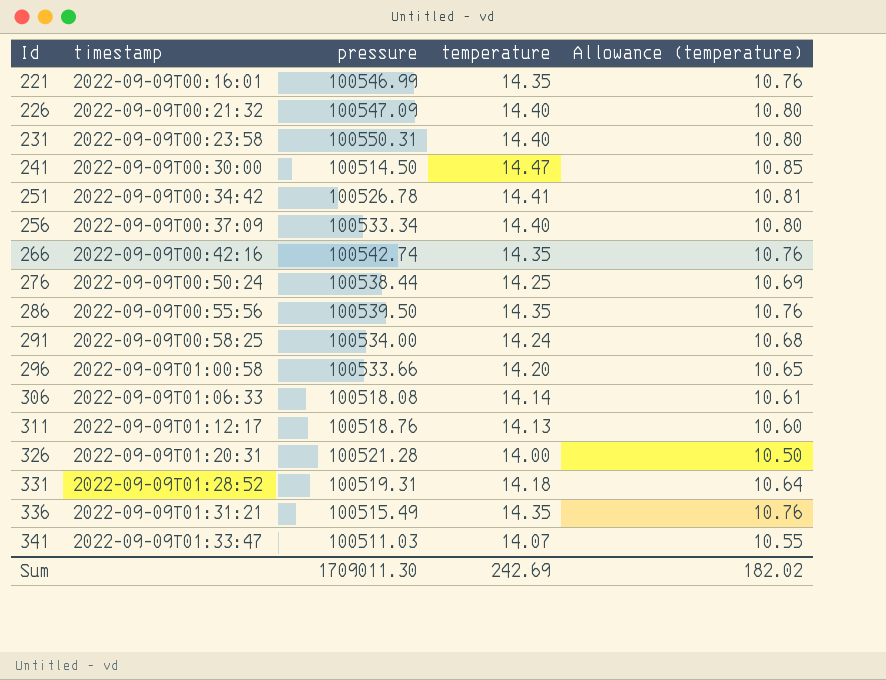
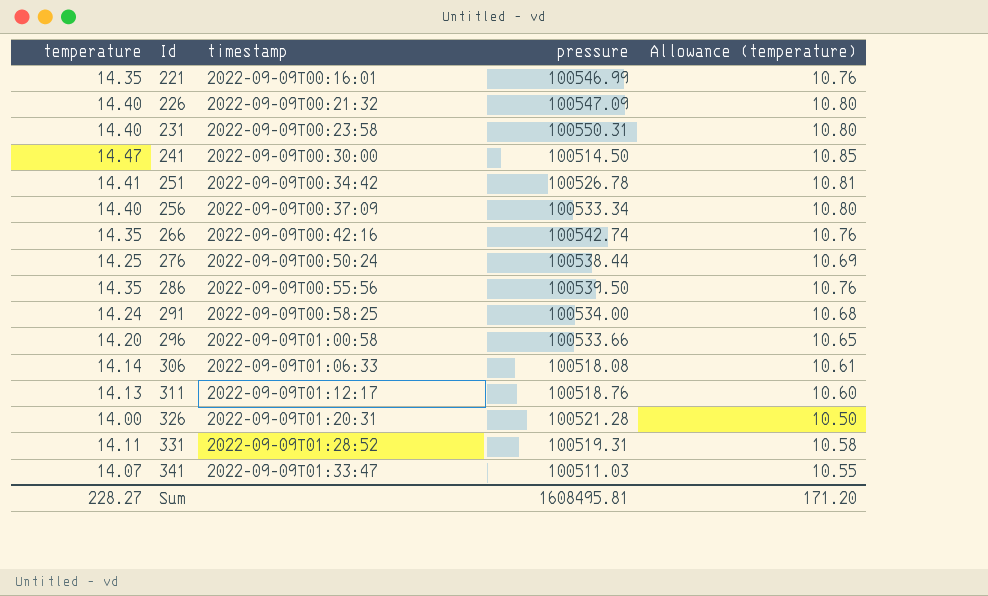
column temperature | position: 4 -> 1
row 336: 2022-09-09T01:31:21 | 100515.49 | 14.35 | 10.76 -> none
331 | temperature: 14.18 -> 14.11
331 | Allowance (temperature): 10.64 -> 10.58
Sum | temperature: 242.69 -> 228.27
Sum | pressure: 1709011.30 -> 1608495.81
Sum | Allowance (temperature): 182.02 -> 171.20

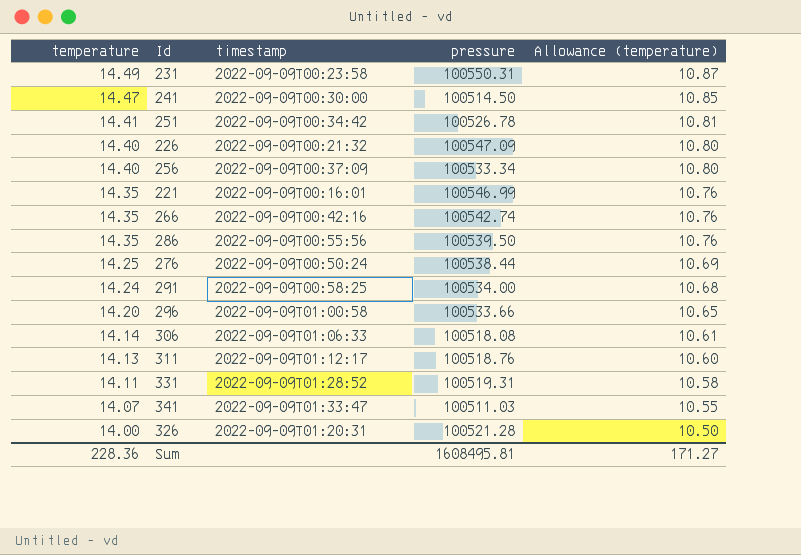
row order: Id ascending -> temperature descending
231 | temperature: 14.40 -> 14.49
231 | Allowance (temperature): 10.80 -> 10.87
Sum | temperature: 228.27 -> 228.36
Sum | Allowance (temperature): 171.20 -> 171.27

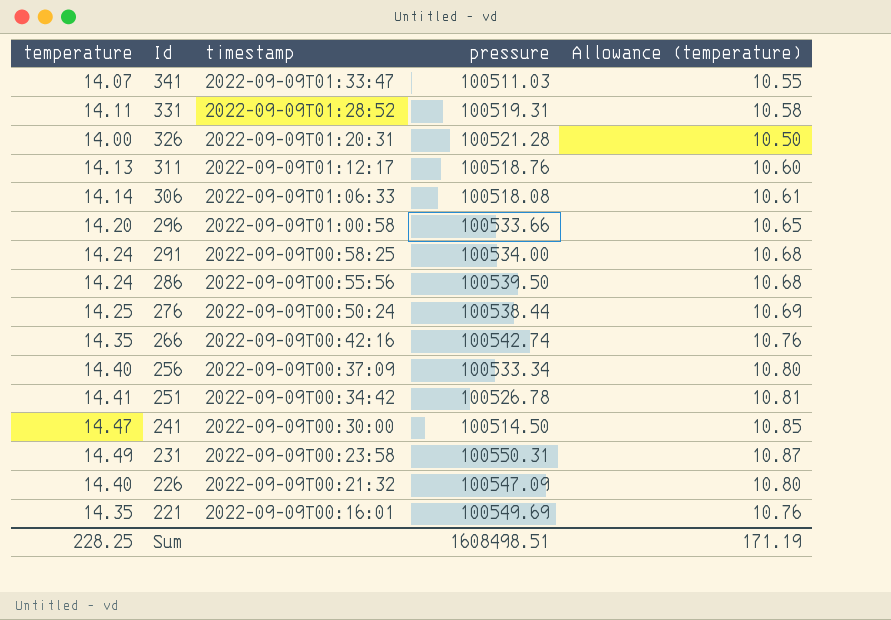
row order: temperature descending -> Id descending
286 | temperature: 14.35 -> 14.24
286 | Allowance (temperature): 10.76 -> 10.68
221 | pressure: 100546.99 -> 100549.69
Sum | temperature: 228.36 -> 228.25
Sum | pressure: 1608495.81 -> 1608498.51
Sum | Allowance (temperature): 171.27 -> 171.19

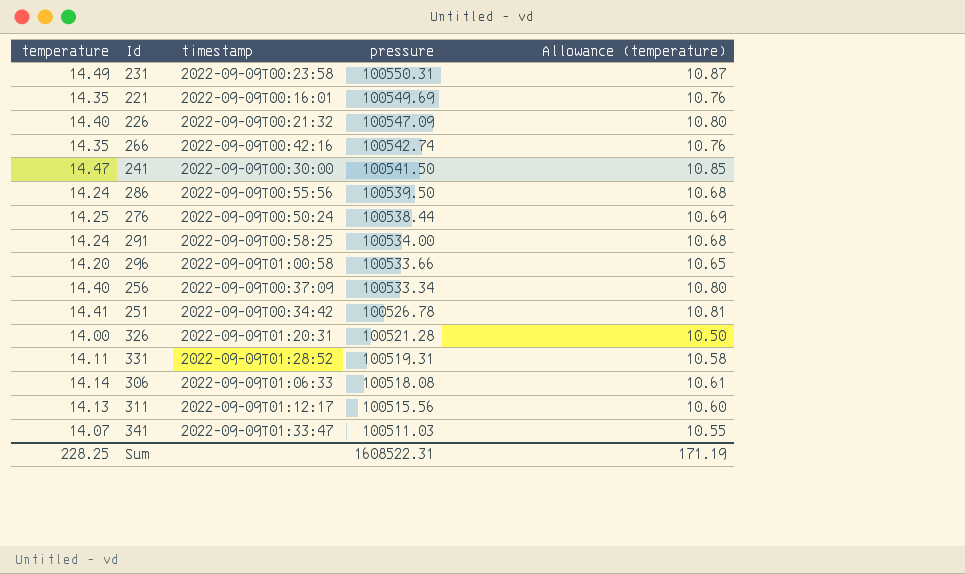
row order: Id descending -> pressure descending
241 | pressure: 100514.50 -> 100541.50
311 | pressure: 100518.76 -> 100515.56
Sum | pressure: 1608498.51 -> 1608522.31

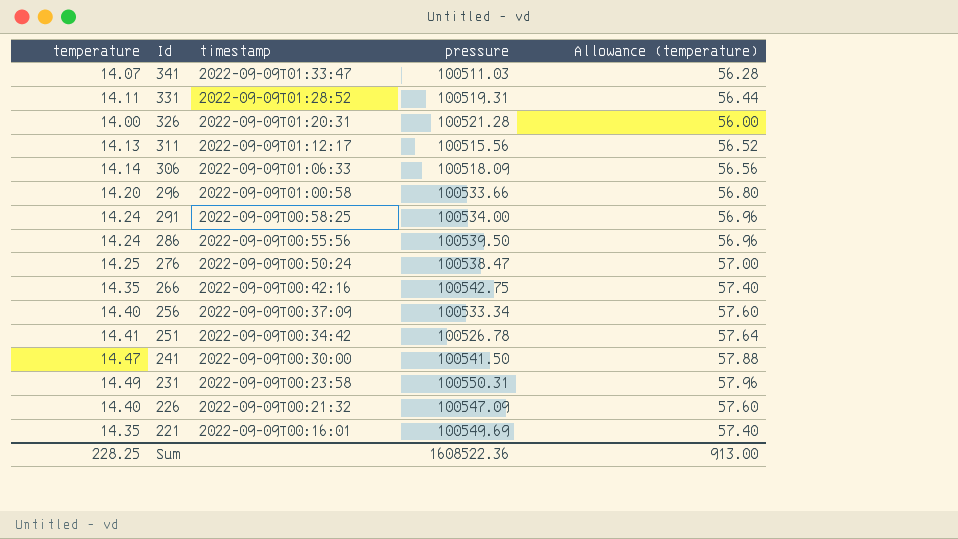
row order: pressure descending -> Id descending
column Allowance (temperature) | formula: [temperature] * 0.75 -> [temperature] * 4
306 | pressure: 100518.08 -> 100518.09
276 | pressure: 100538.44 -> 100538.47
266 | pressure: 100542.74 -> 100542.75
Sum | pressure: 1608522.31 -> 1608522.36
Sum | Allowance (temperature): 171.19 -> 913.00

